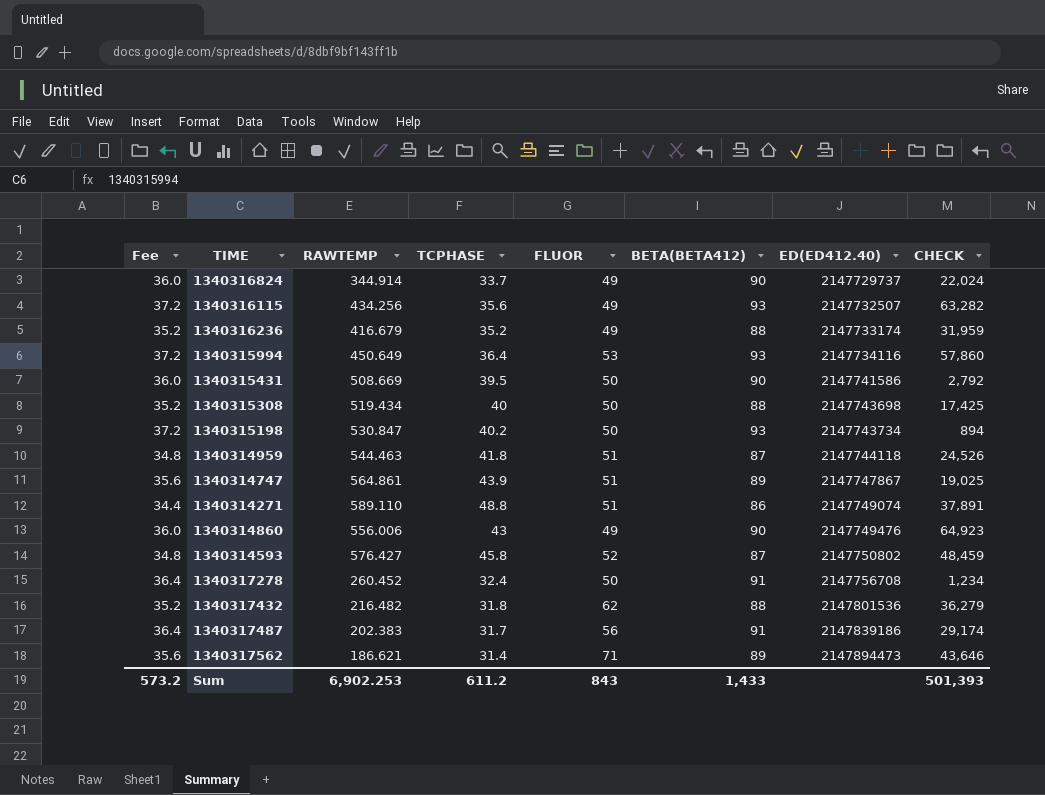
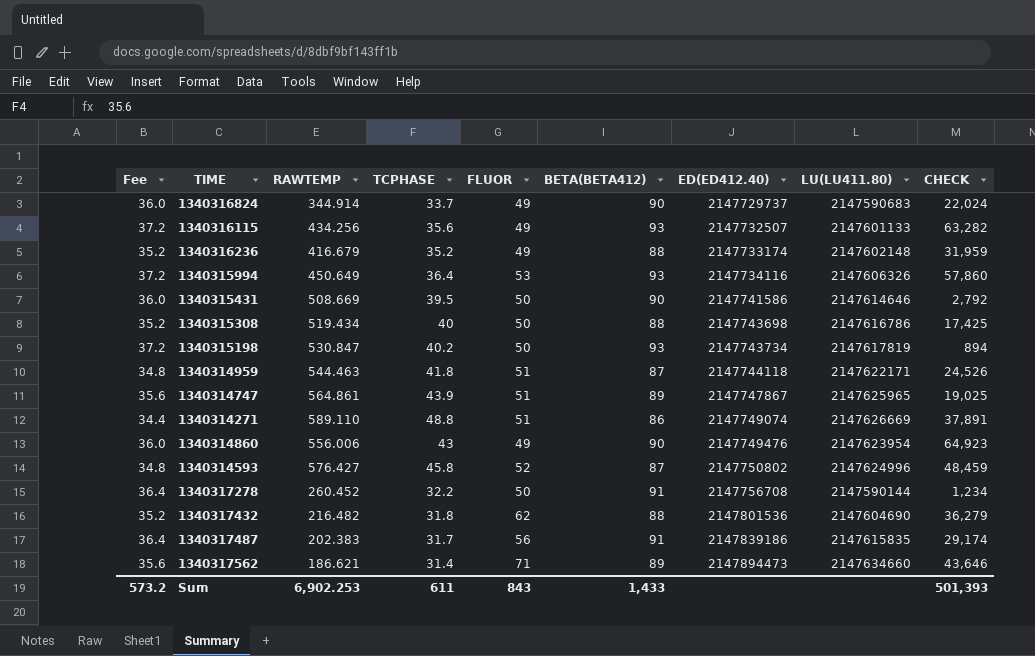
column LU(LU411.80) | position: none -> 8
1340317278 | TCPHASE: 32.4 -> 32.2
Sum | TCPHASE: 611.2 -> 611

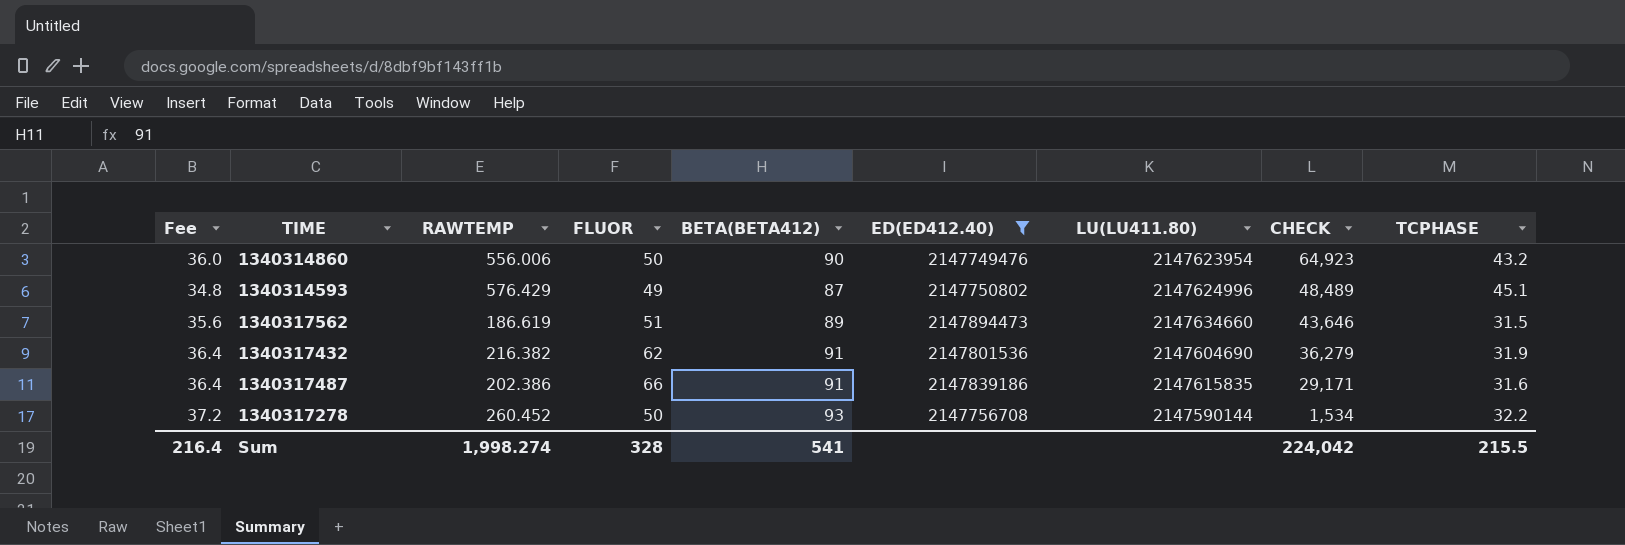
filter: none -> ED(ED412.40) >= 2147749476
row order: ED(ED412.40) ascending -> CHECK descending
column TCPHASE | position: 4 -> 9
1340314860 | FLUOR: 49 -> 50
1340314860 | TCPHASE: 43 -> 43.2
1340314593 | RAWTEMP: 576.427 -> 576.429
1340314593 | FLUOR: 52 -> 49
1340314593 | CHECK: 48,459 -> 48,489
1340314593 | TCPHASE: 45.8 -> 45.1
1340317562 | RAWTEMP: 186.621 -> 186.619
1340317562 | FLUOR: 71 -> 51
1340317562 | TCPHASE: 31.4 -> 31.5
1340317432 | Fee: 35.2 -> 36.4
1340317432 | RAWTEMP: 216.482 -> 216.382
1340317432 | BETA(BETA412): 88 -> 91
1340317432 | TCPHASE: 31.8 -> 31.9
1340317487 | RAWTEMP: 202.383 -> 202.386
1340317487 | FLUOR: 56 -> 66
1340317487 | CHECK: 29,174 -> 29,171
1340317487 | TCPHASE: 31.7 -> 31.6
1340317278 | Fee: 36.4 -> 37.2
1340317278 | BETA(BETA412): 91 -> 93
1340317278 | CHECK: 1,234 -> 1,534
Sum | Fee: 573.2 -> 216.4
Sum | RAWTEMP: 6,902.253 -> 1,998.274
Sum | FLUOR: 843 -> 328
Sum | BETA(BETA412): 1,433 -> 541
Sum | CHECK: 501,393 -> 224,042
Sum | TCPHASE: 611 -> 215.5

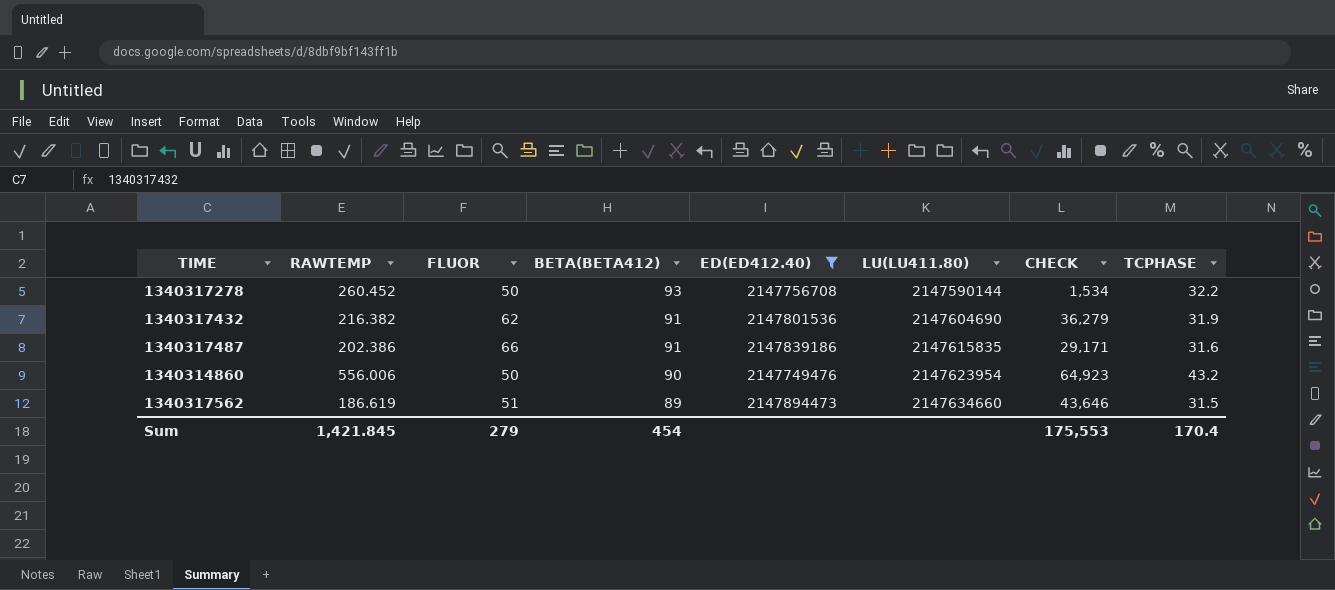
row order: CHECK descending -> BETA(BETA412) descending
column Fee | formula: [BETA(BETA412)] * 0.4 -> none
row 1340314593: 34.8 | 576.429 | 49 | 87 | 2147750802 | 2147624996 | 48,489 | 45.1 -> none
Sum | RAWTEMP: 1,998.274 -> 1,421.845
Sum | FLUOR: 328 -> 279
Sum | BETA(BETA412): 541 -> 454
Sum | CHECK: 224,042 -> 175,553
Sum | TCPHASE: 215.5 -> 170.4

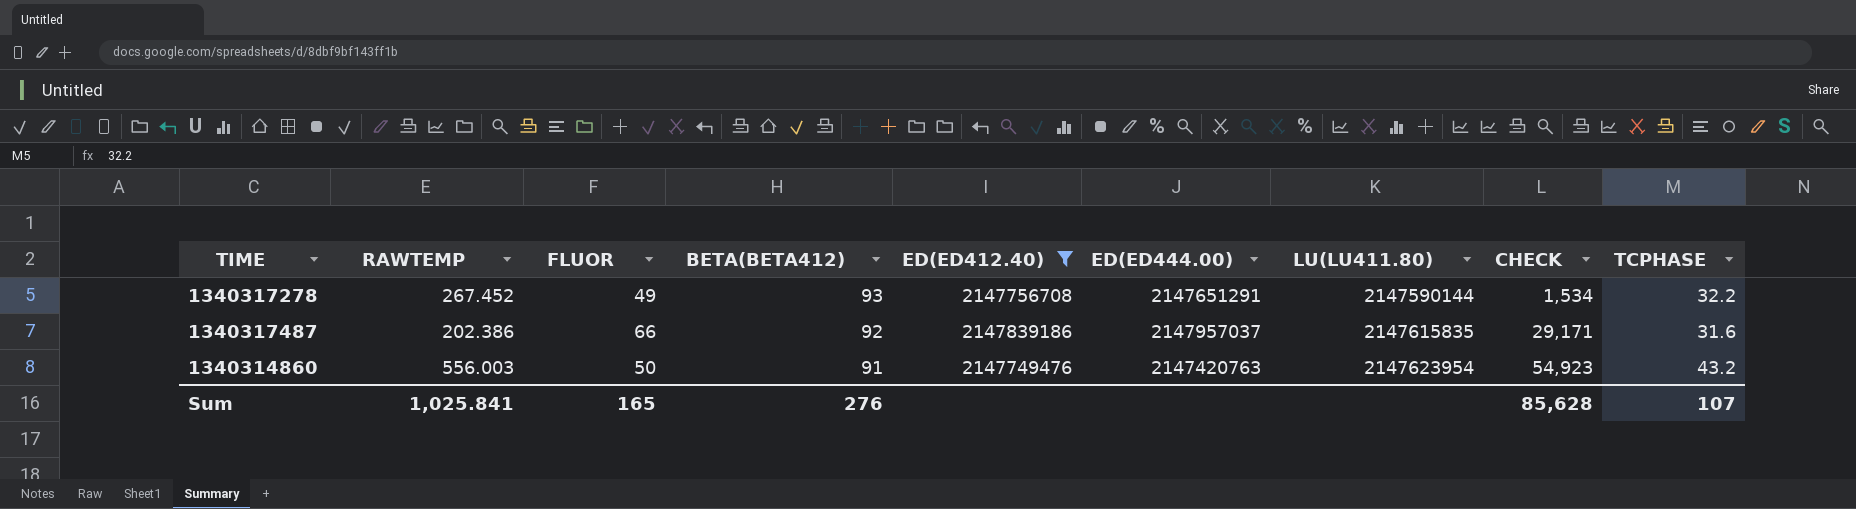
column ED(ED444.00) | position: none -> 6
row 1340317432: 216.382 | 62 | 91 | 2147801536 | 2147604690 | 36,279 | 31.9 -> none
row 1340317562: 186.619 | 51 | 89 | 2147894473 | 2147634660 | 43,646 | 31.5 -> none
1340317278 | RAWTEMP: 260.452 -> 267.452
1340317278 | FLUOR: 50 -> 49
1340317487 | BETA(BETA412): 91 -> 92
1340314860 | RAWTEMP: 556.006 -> 556.003
1340314860 | BETA(BETA412): 90 -> 91
1340314860 | CHECK: 64,923 -> 54,923
Sum | RAWTEMP: 1,421.845 -> 1,025.841
Sum | FLUOR: 279 -> 165
Sum | BETA(BETA412): 454 -> 276
Sum | CHECK: 175,553 -> 85,628
Sum | TCPHASE: 170.4 -> 107

